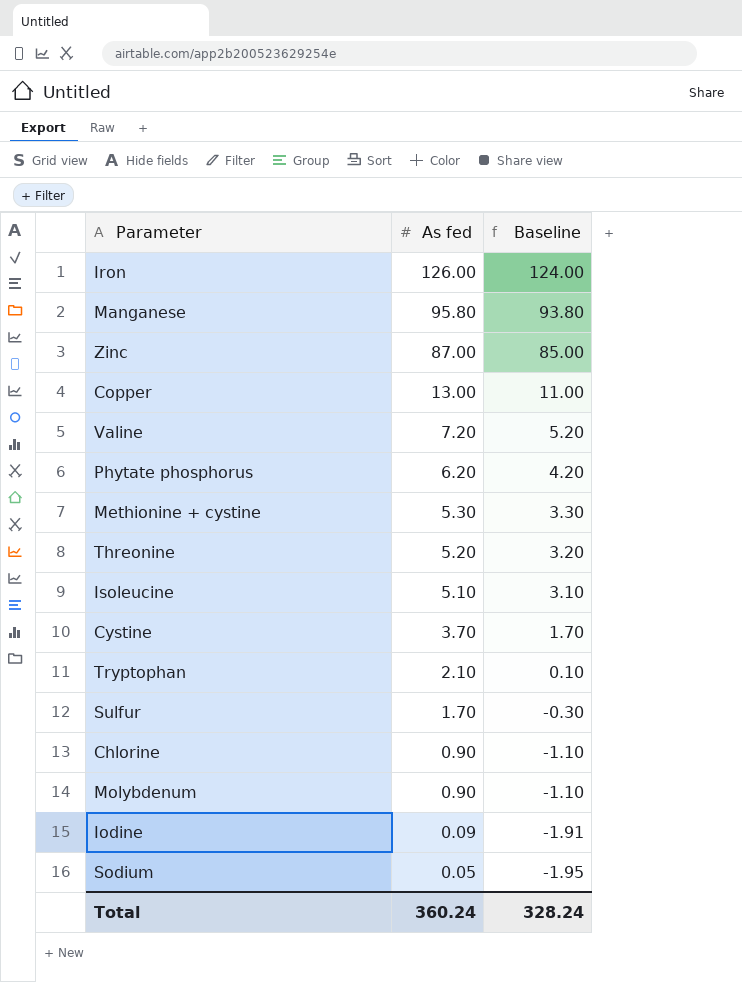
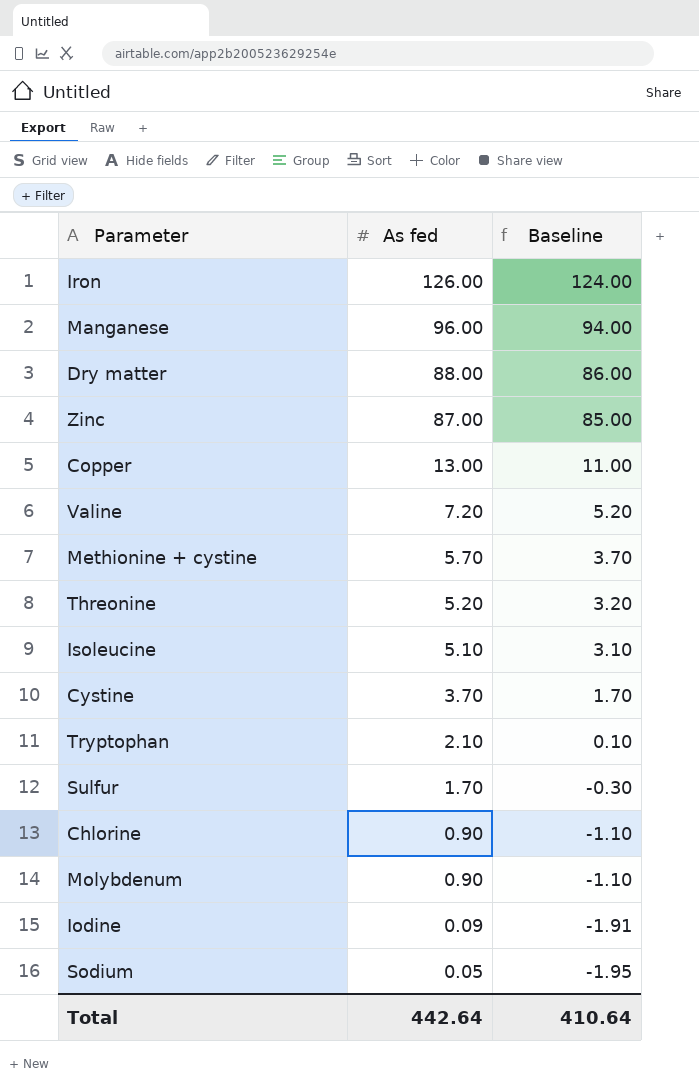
row Phytate phosphorus: 6.20 | 4.20 -> none
Manganese | As fed: 95.80 -> 96.00
Manganese | Baseline: 93.80 -> 94.00
row Dry matter: none -> 88.00 | 86.00
Methionine + cystine | As fed: 5.30 -> 5.70
Methionine + cystine | Baseline: 3.30 -> 3.70
Total | As fed: 360.24 -> 442.64
Total | Baseline: 328.24 -> 410.64

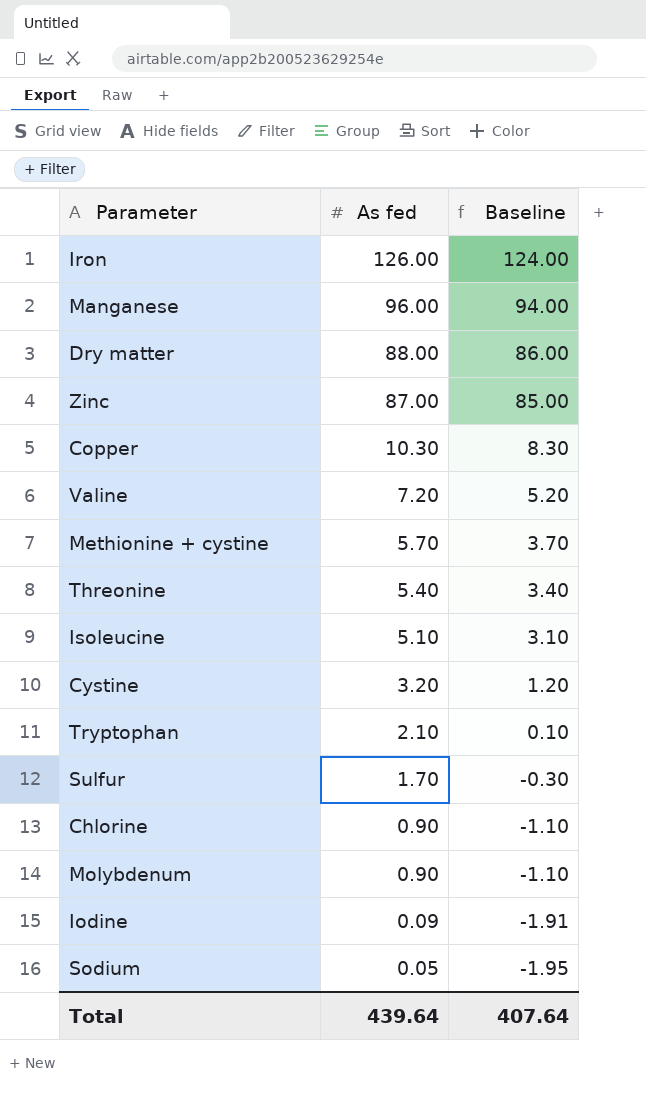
Copper | As fed: 13.00 -> 10.30
Copper | Baseline: 11.00 -> 8.30
Threonine | As fed: 5.20 -> 5.40
Threonine | Baseline: 3.20 -> 3.40
Cystine | As fed: 3.70 -> 3.20
Cystine | Baseline: 1.70 -> 1.20
Total | As fed: 442.64 -> 439.64
Total | Baseline: 410.64 -> 407.64

